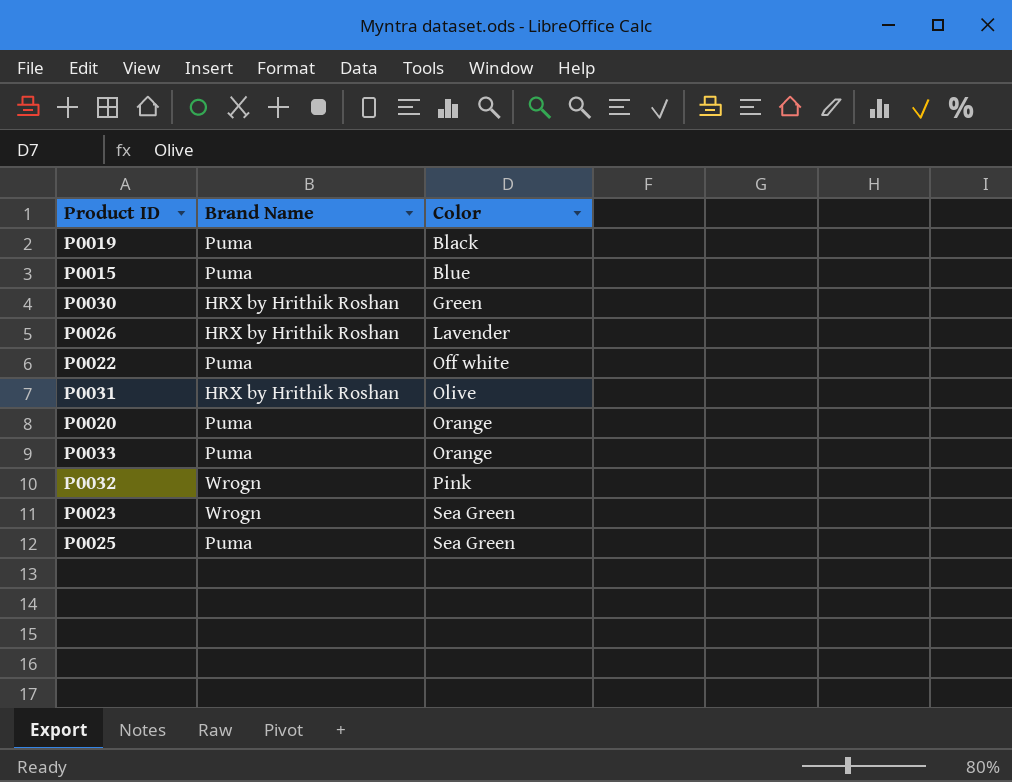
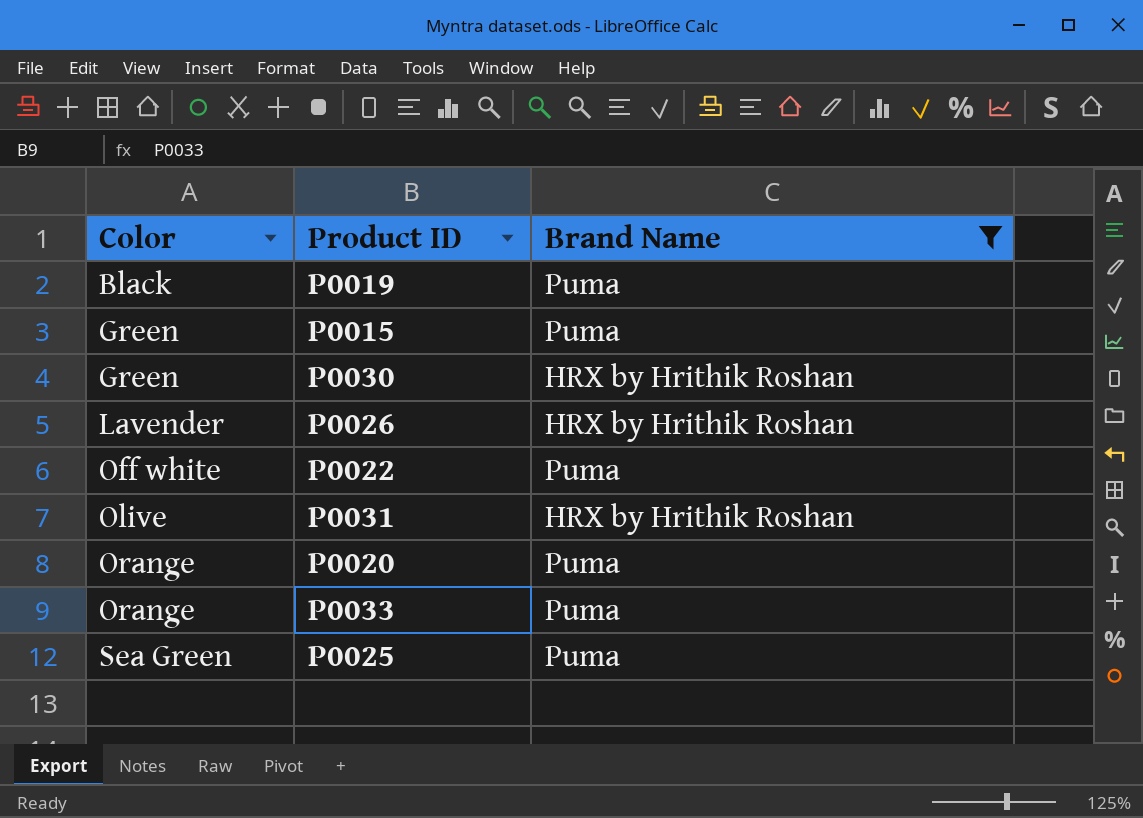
filter: none -> Brand Name != Wrogn
column Color | position: 3 -> 1
P0015 | Color: Blue -> Green

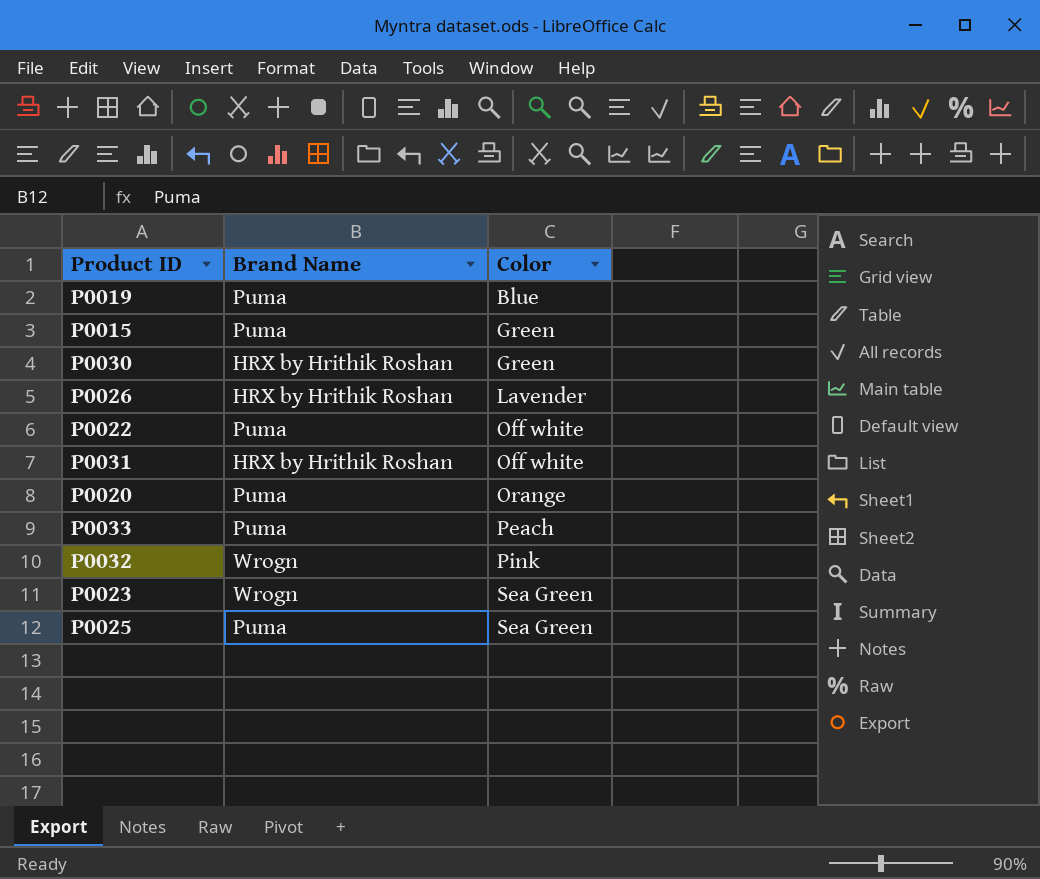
filter: Brand Name != Wrogn -> none
column Color | position: 1 -> 3
P0019 | Color: Black -> Blue
P0031 | Color: Olive -> Off white
P0033 | Color: Orange -> Peach

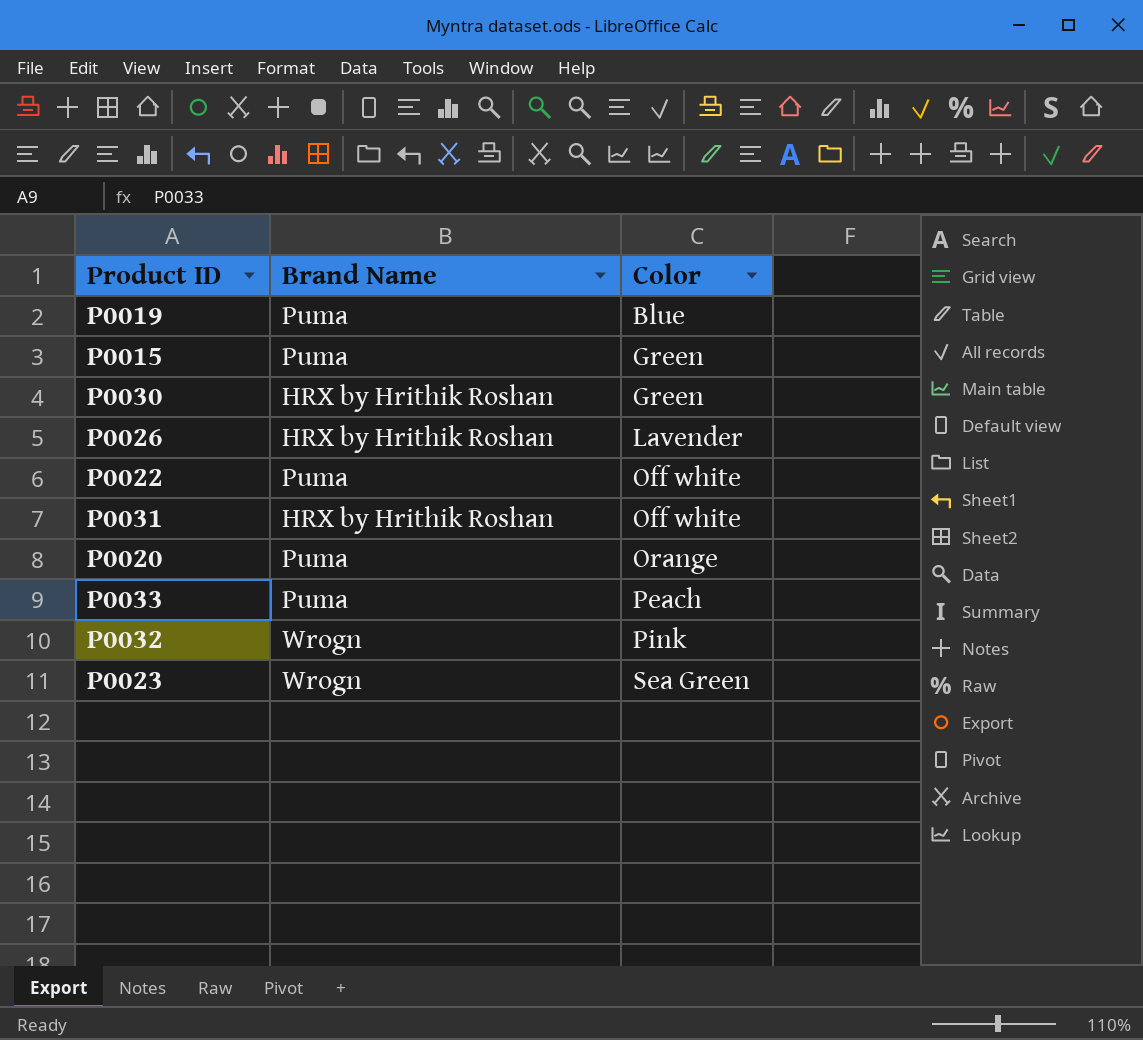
row P0025: Puma | Sea Green -> none

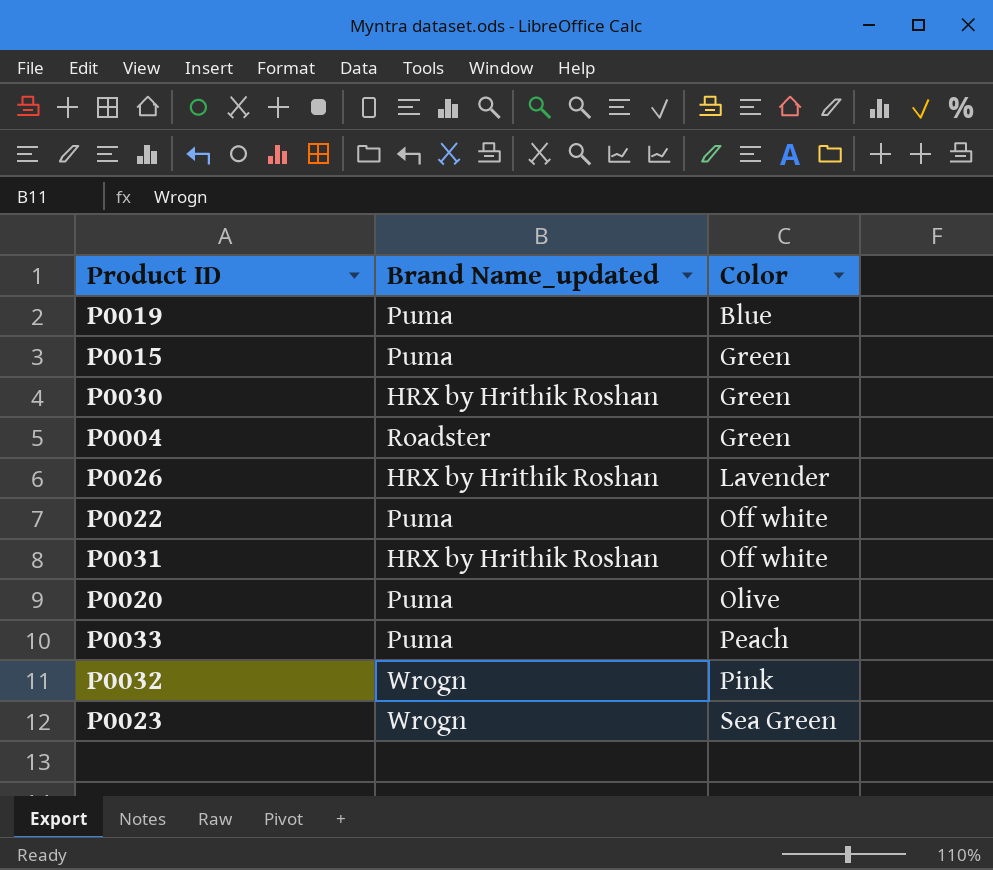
column name: Brand Name -> Brand Name_updated
row P0004: none -> Roadster | Green
P0020 | Color: Orange -> Olive

